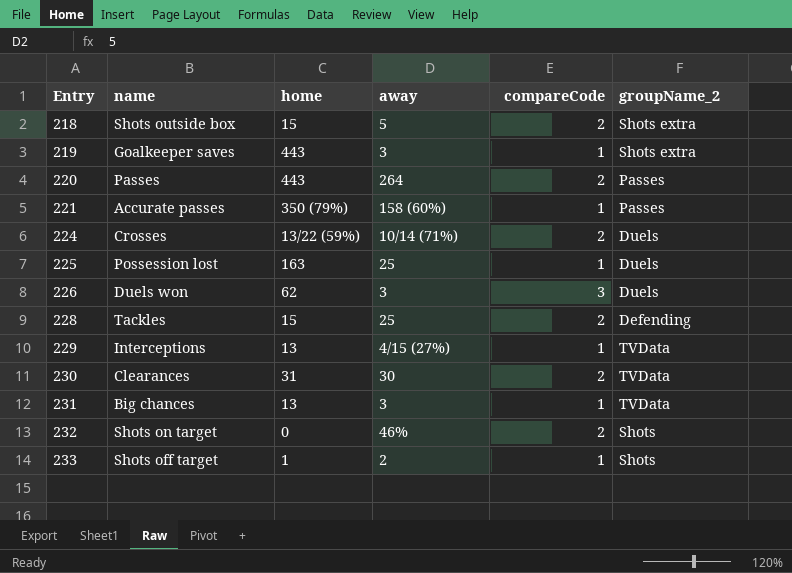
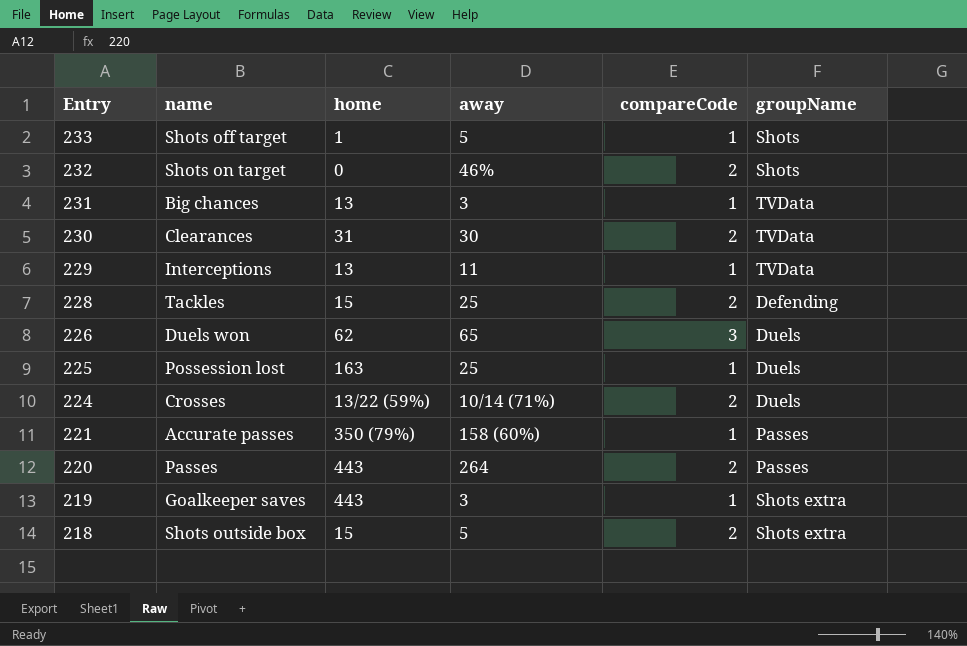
row order: Entry ascending -> Entry descending
column name: groupName_2 -> groupName
233 | away: 2 -> 5
229 | away: 4/15 (27%) -> 11
226 | away: 3 -> 65

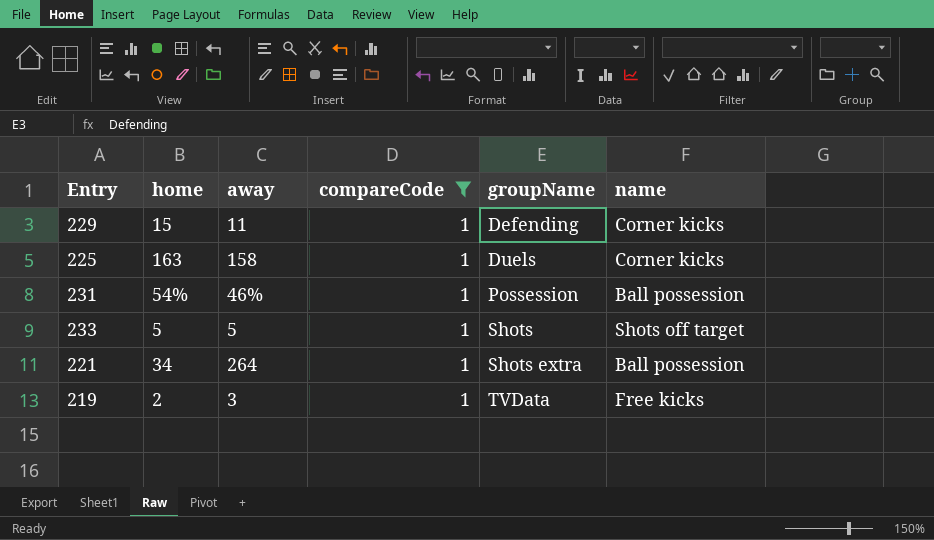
filter: none -> compareCode = 1
row order: Entry descending -> groupName ascending
column name | position: 2 -> 6
229 | home: 13 -> 15
229 | groupName: TVData -> Defending
229 | name: Interceptions -> Corner kicks
225 | away: 25 -> 158
225 | name: Possession lost -> Corner kicks
231 | home: 13 -> 54%
231 | away: 3 -> 46%
231 | groupName: TVData -> Possession
231 | name: Big chances -> Ball possession
233 | home: 1 -> 5
221 | home: 350 (79%) -> 34
221 | away: 158 (60%) -> 264
221 | groupName: Passes -> Shots extra
221 | name: Accurate passes -> Ball possession
219 | home: 443 -> 2
219 | groupName: Shots extra -> TVData
219 | name: Goalkeeper saves -> Free kicks

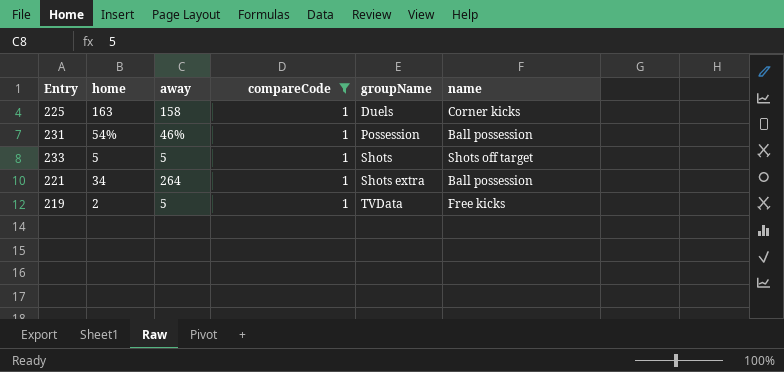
row 229: 15 | 11 | 1 | Defending | Corner kicks -> none
219 | away: 3 -> 5

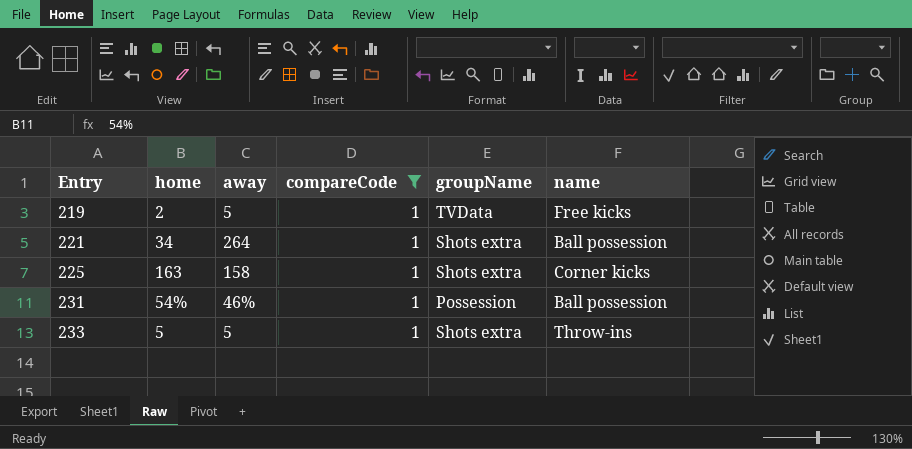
row order: groupName ascending -> Entry ascending
225 | groupName: Duels -> Shots extra
233 | groupName: Shots -> Shots extra
233 | name: Shots off target -> Throw-ins

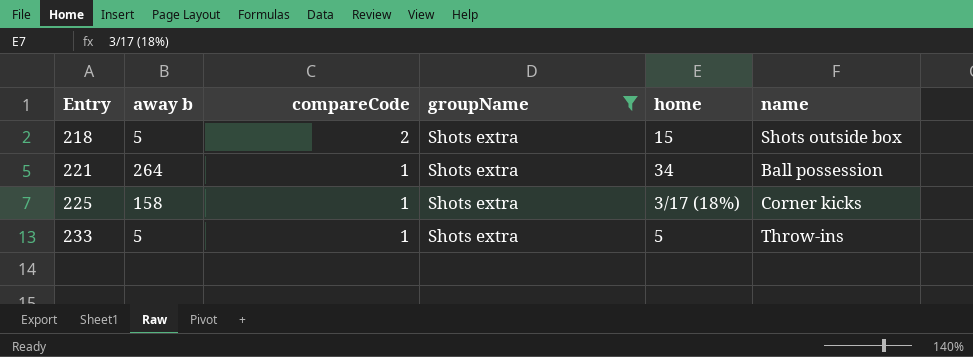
filter: compareCode = 1 -> groupName = Shots extra
column name: away -> away b
column home | position: 2 -> 5
225 | home: 163 -> 3/17 (18%)

